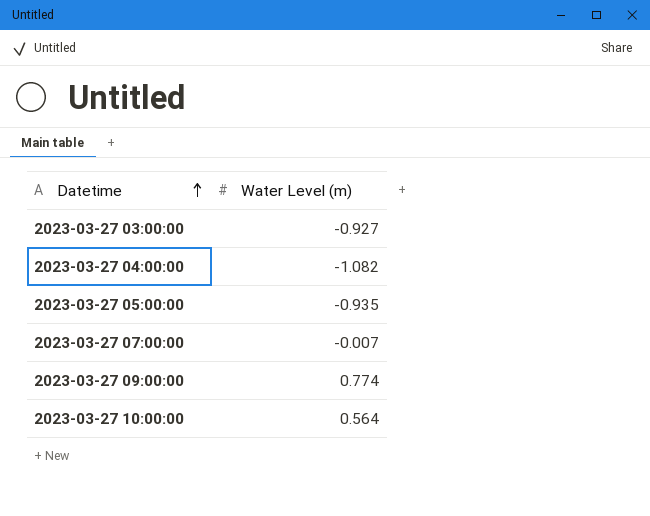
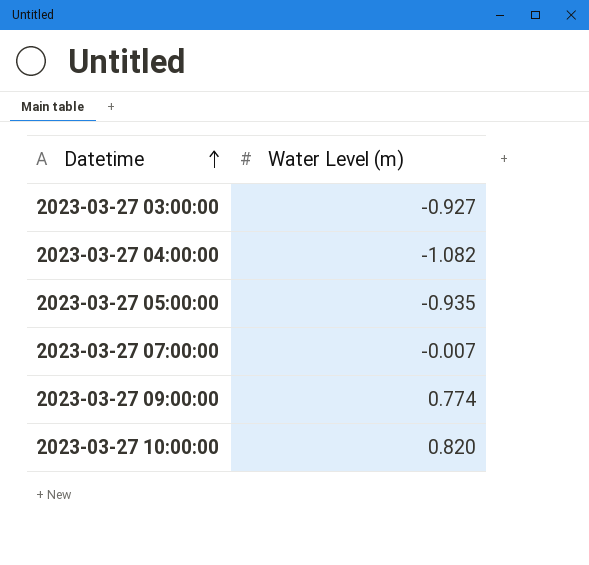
2023-03-27 10:00:00 | Water Level (m): 0.564 -> 0.820

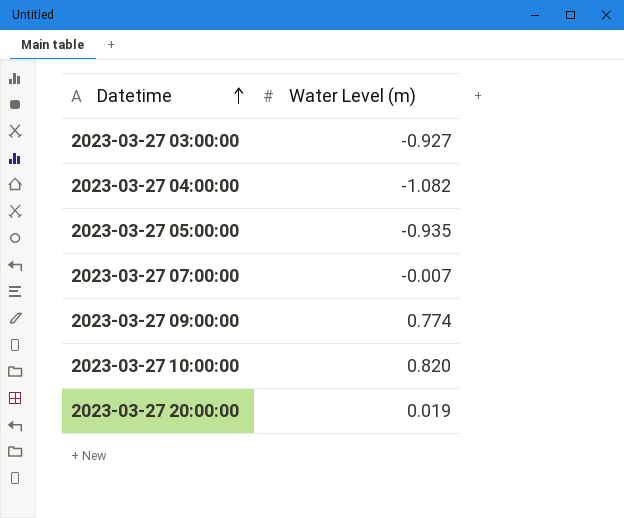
row 2023-03-27 20:00:00: none -> 0.019

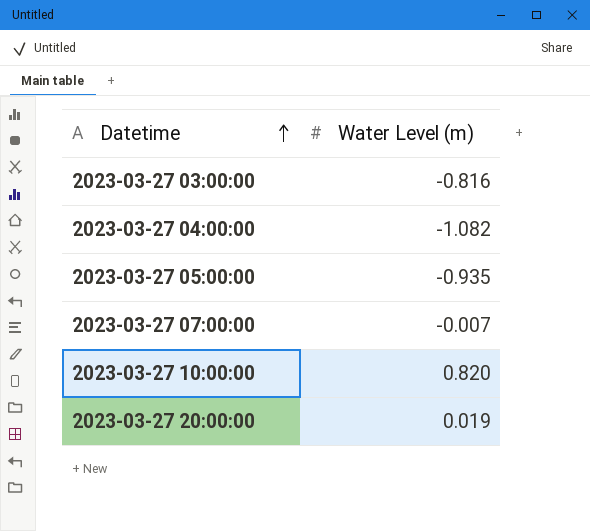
row 2023-03-27 09:00:00: 0.774 -> none
2023-03-27 03:00:00 | Water Level (m): -0.927 -> -0.816

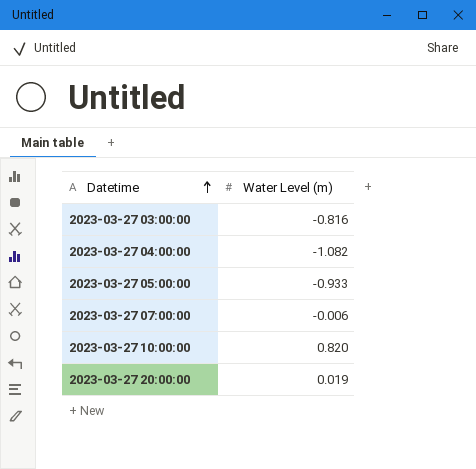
2023-03-27 05:00:00 | Water Level (m): -0.935 -> -0.933
2023-03-27 07:00:00 | Water Level (m): -0.007 -> -0.006

